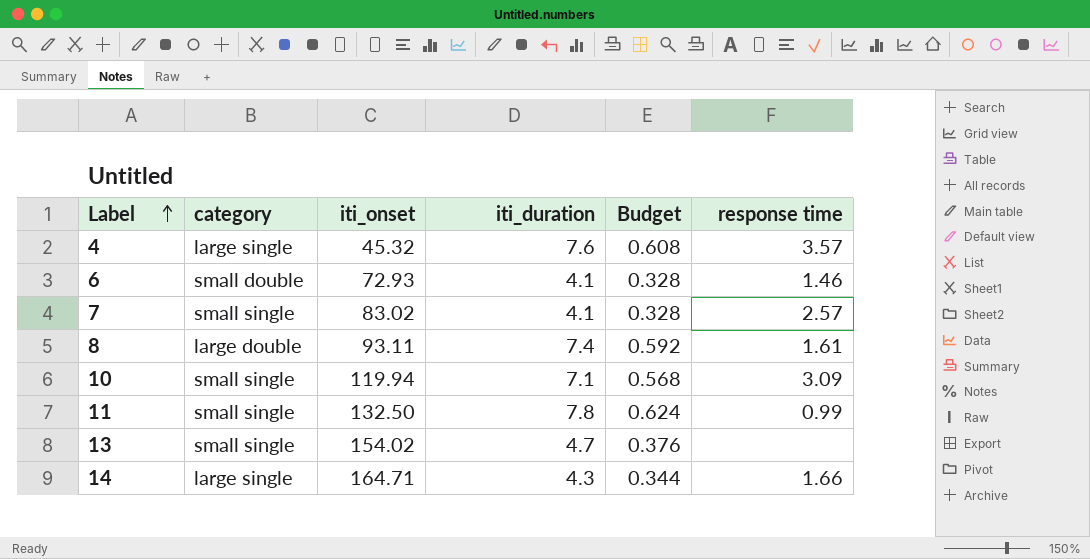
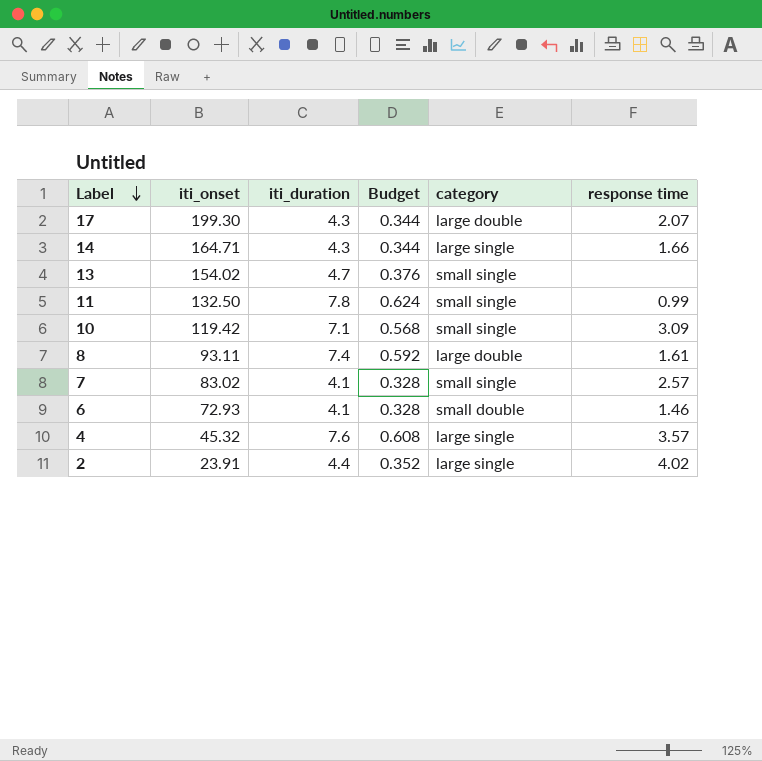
row order: Label ascending -> Label descending
column category | position: 2 -> 5
row 17: none -> 199.30 | 4.3 | 0.344 | large double | 2.07
10 | iti_onset: 119.94 -> 119.42
row 2: none -> 23.91 | 4.4 | 0.352 | large single | 4.02

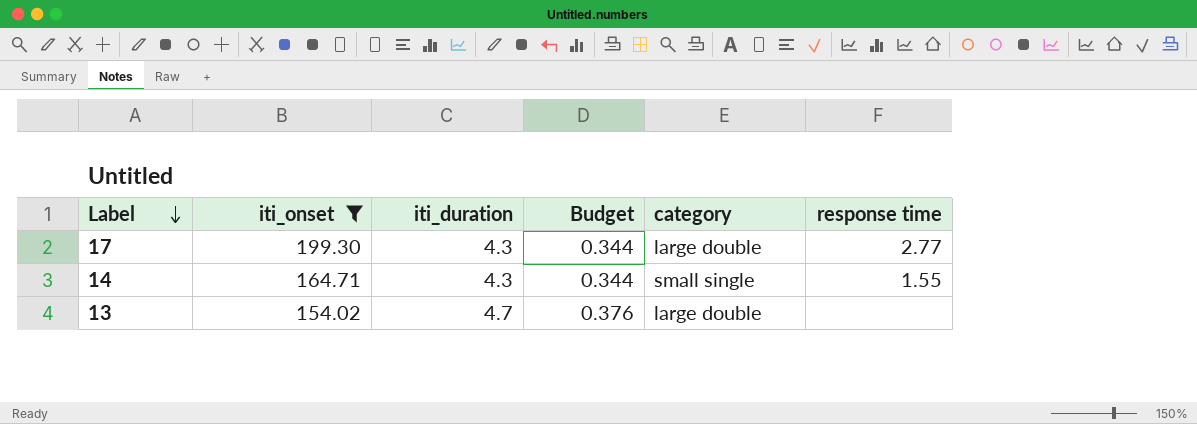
filter: none -> iti_onset >= 154.02
17 | response time: 2.07 -> 2.77
14 | category: large single -> small single
14 | response time: 1.66 -> 1.55
13 | category: small single -> large double

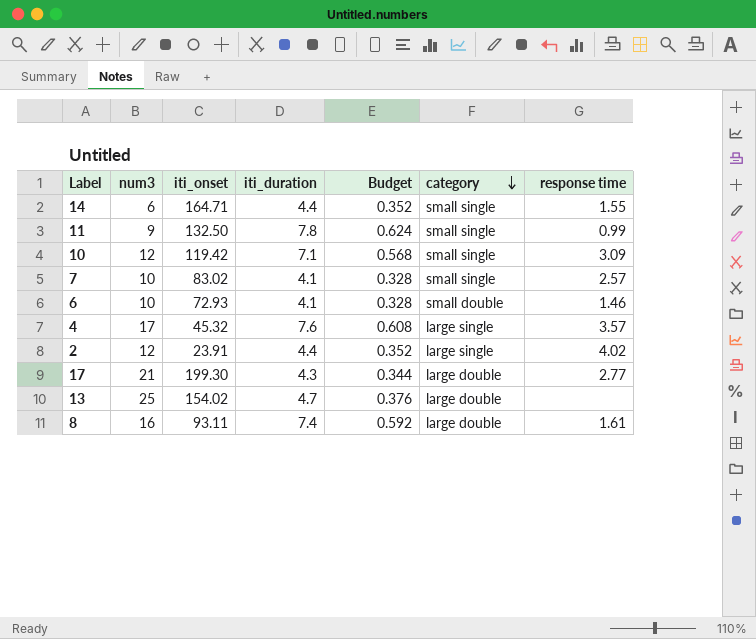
filter: iti_onset >= 154.02 -> none
row order: Label descending -> category descending
column num3 | position: none -> 2
14 | iti_duration: 4.3 -> 4.4
14 | Budget: 0.344 -> 0.352

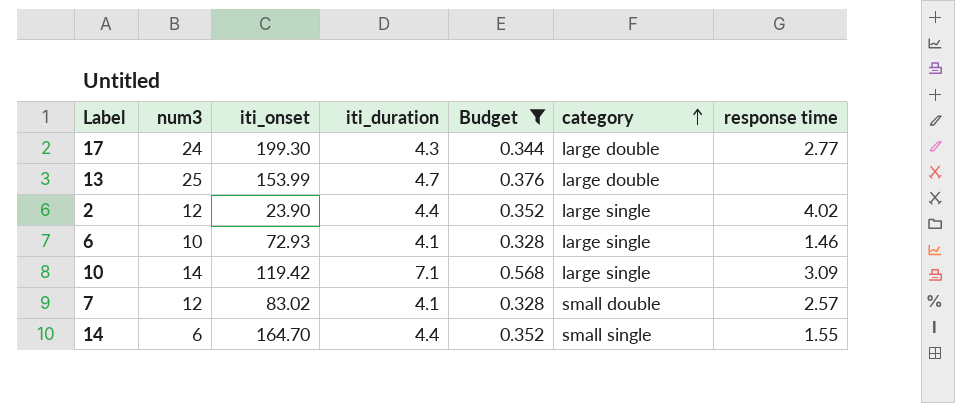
filter: none -> Budget <= 0.568
row order: category descending -> category ascending
17 | num3: 21 -> 24
13 | iti_onset: 154.02 -> 153.99
2 | iti_onset: 23.91 -> 23.90
6 | category: small double -> large single
10 | num3: 12 -> 14
10 | category: small single -> large single
7 | num3: 10 -> 12
7 | category: small single -> small double
14 | iti_onset: 164.71 -> 164.70

